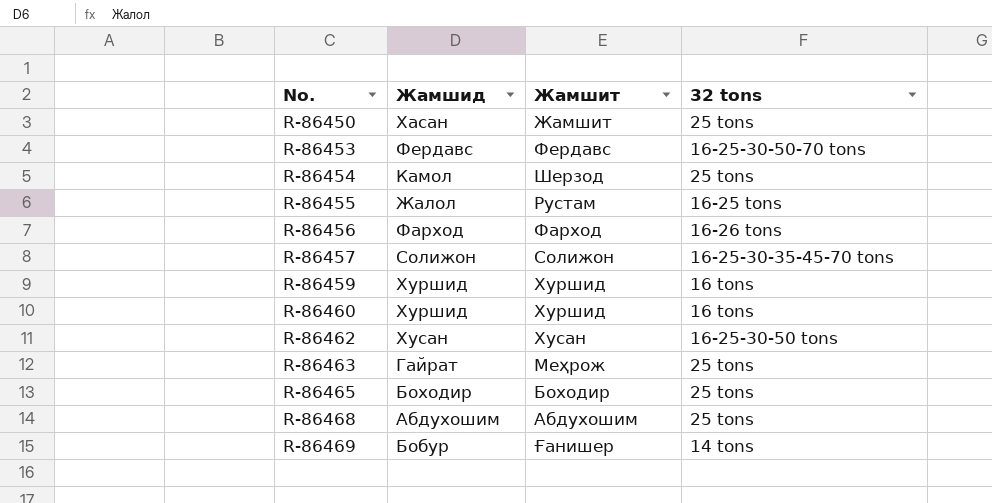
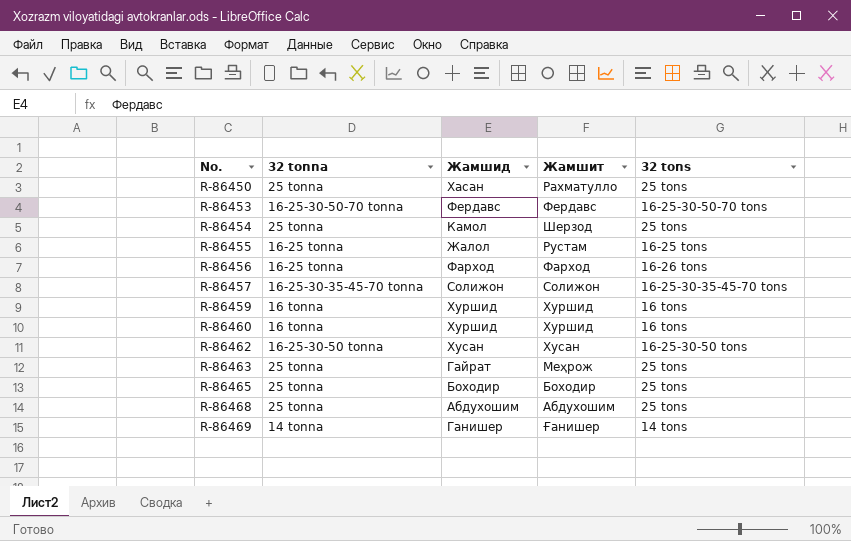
column 32 tonna | position: none -> 2
R-86450 | Жамшит: Жамшит -> Рахматулло
R-86469 | Жамшид: Бобур -> Ганишер

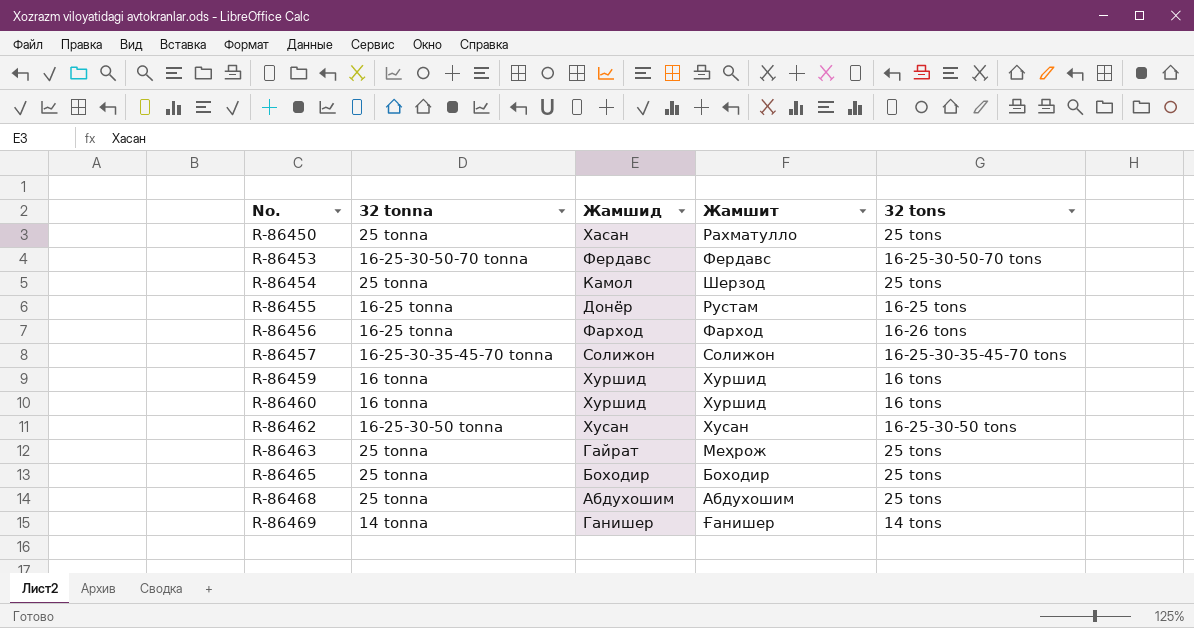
R-86455 | Жамшид: Жалол -> Донёр

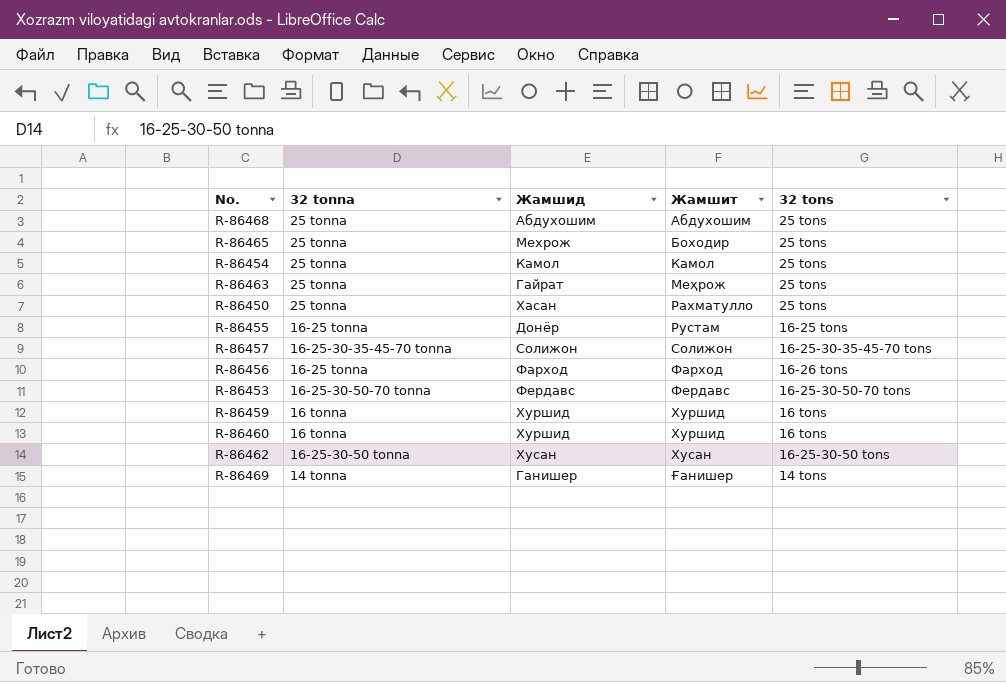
row order: No. ascending -> Жамшит ascending
R-86465 | Жамшид: Боходир -> Мехрож
R-86454 | Жамшит: Шерзод -> Камол

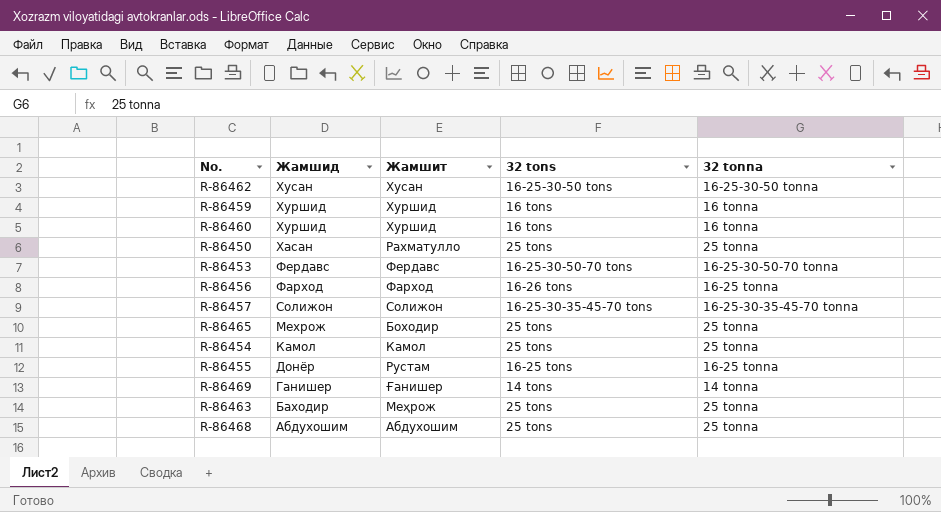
row order: Жамшит ascending -> Жамшид descending
column 32 tonna | position: 2 -> 5
R-86463 | Жамшид: Гайрат -> Баходир

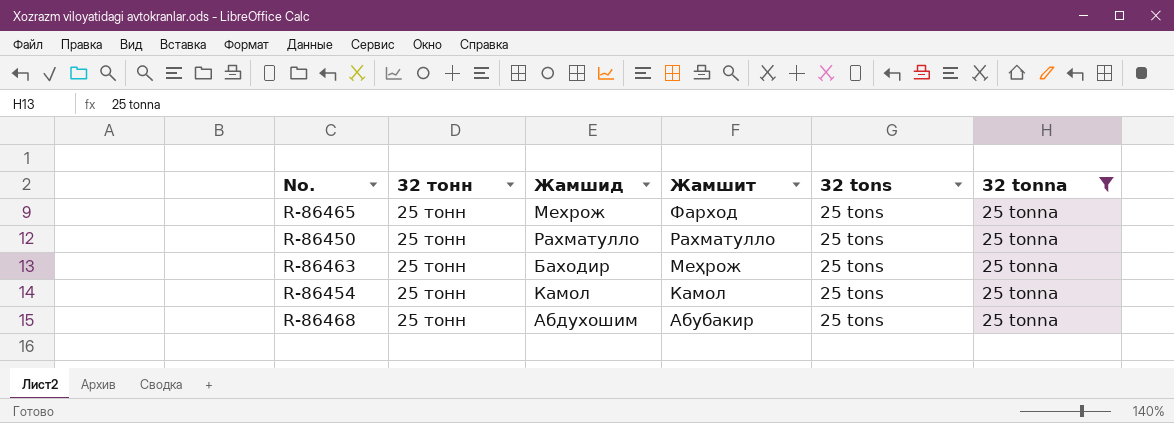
filter: none -> 32 tonna = 25 tonna
row order: Жамшид descending -> Жамшит descending
column 32 тонн | position: none -> 2
R-86465 | Жамшит: Боходир -> Фарход
R-86450 | Жамшид: Хасан -> Рахматулло
R-86468 | Жамшит: Абдухошим -> Абубакир

